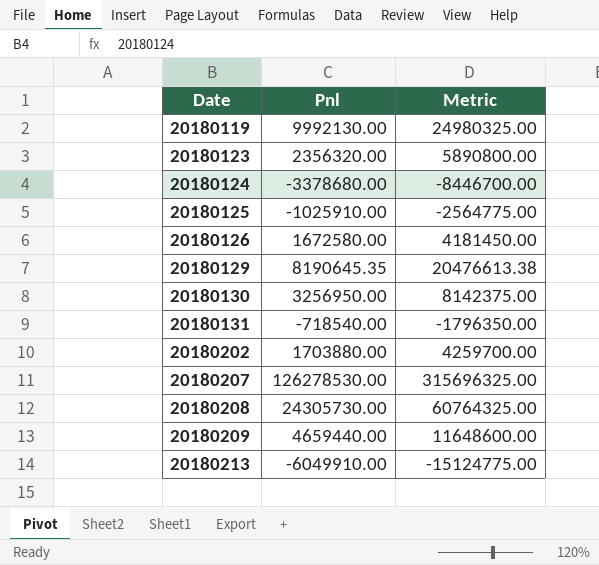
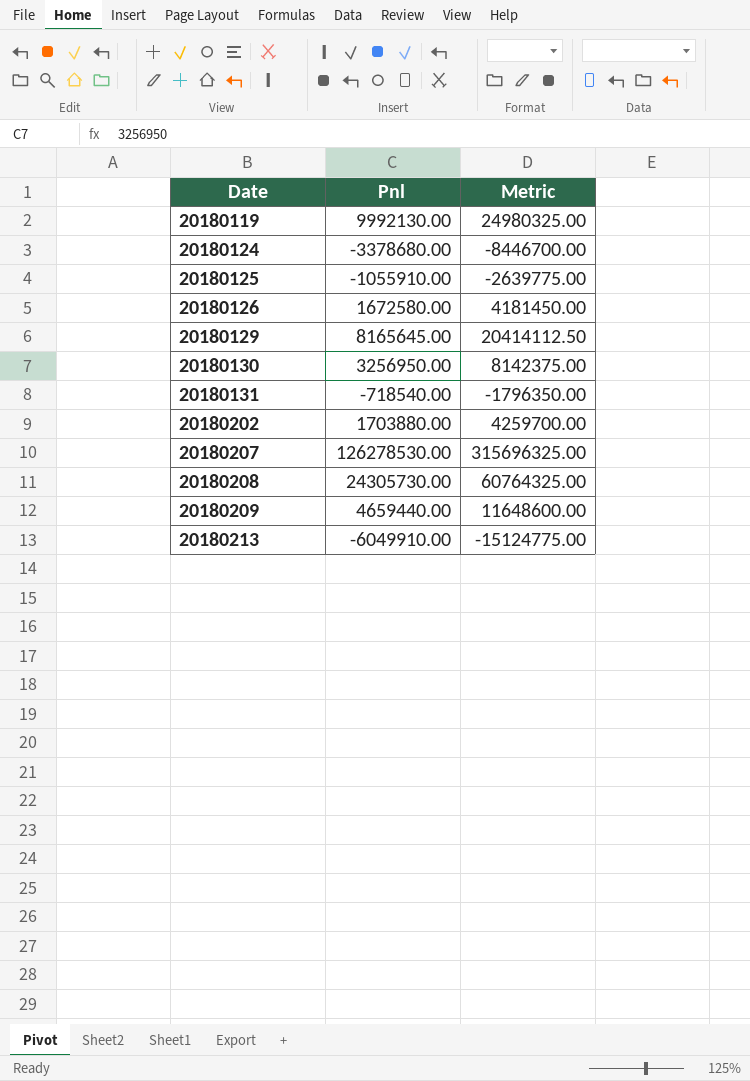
row 20180123: 2356320.00 | 5890800.00 -> none
20180125 | Pnl: -1025910.00 -> -1055910.00
20180125 | Metric: -2564775.00 -> -2639775.00
20180129 | Pnl: 8190645.35 -> 8165645.00
20180129 | Metric: 20476613.38 -> 20414112.50

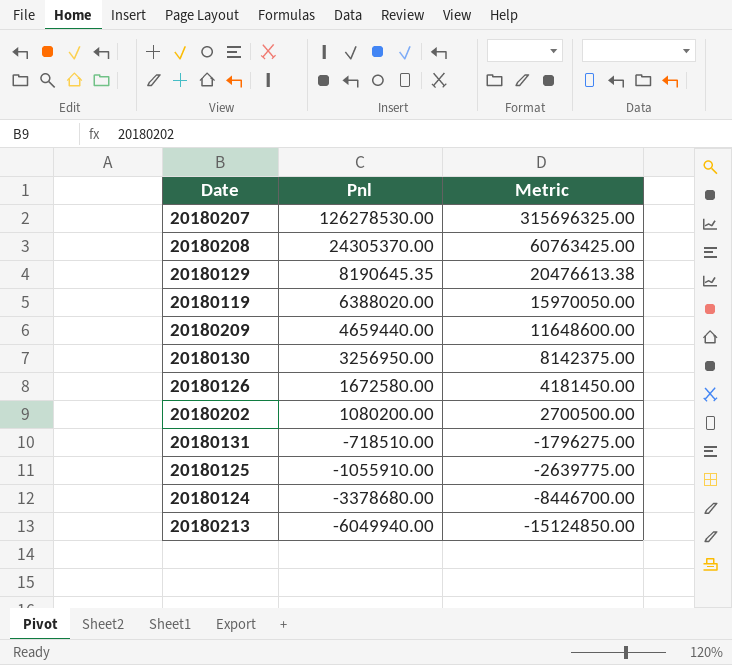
row order: Date ascending -> Pnl descending
20180208 | Pnl: 24305730.00 -> 24305370.00
20180208 | Metric: 60764325.00 -> 60763425.00
20180129 | Pnl: 8165645.00 -> 8190645.35
20180129 | Metric: 20414112.50 -> 20476613.38
20180119 | Pnl: 9992130.00 -> 6388020.00
20180119 | Metric: 24980325.00 -> 15970050.00
20180202 | Pnl: 1703880.00 -> 1080200.00
20180202 | Metric: 4259700.00 -> 2700500.00
20180131 | Pnl: -718540.00 -> -718510.00
20180131 | Metric: -1796350.00 -> -1796275.00
20180213 | Pnl: -6049910.00 -> -6049940.00
20180213 | Metric: -15124775.00 -> -15124850.00

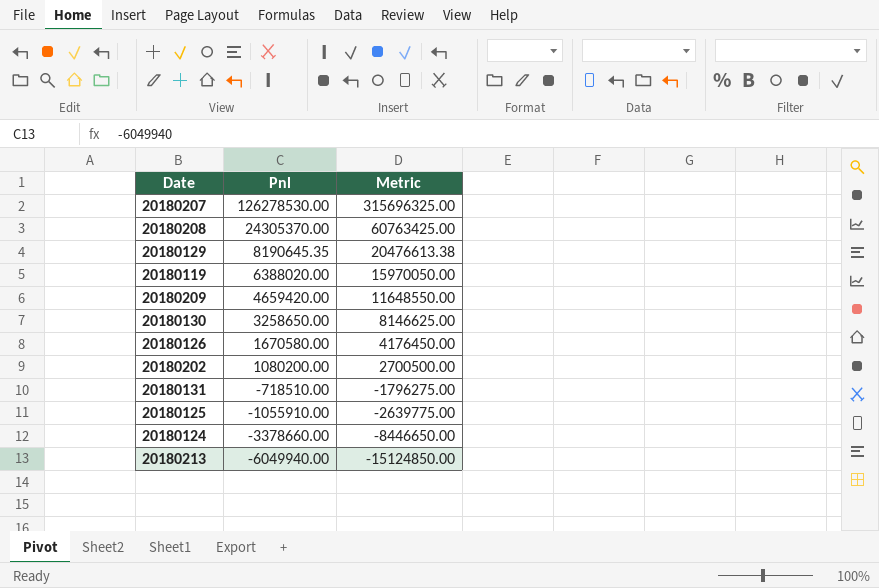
20180209 | Pnl: 4659440.00 -> 4659420.00
20180209 | Metric: 11648600.00 -> 11648550.00
20180130 | Pnl: 3256950.00 -> 3258650.00
20180130 | Metric: 8142375.00 -> 8146625.00
20180126 | Pnl: 1672580.00 -> 1670580.00
20180126 | Metric: 4181450.00 -> 4176450.00
20180124 | Pnl: -3378680.00 -> -3378660.00
20180124 | Metric: -8446700.00 -> -8446650.00

